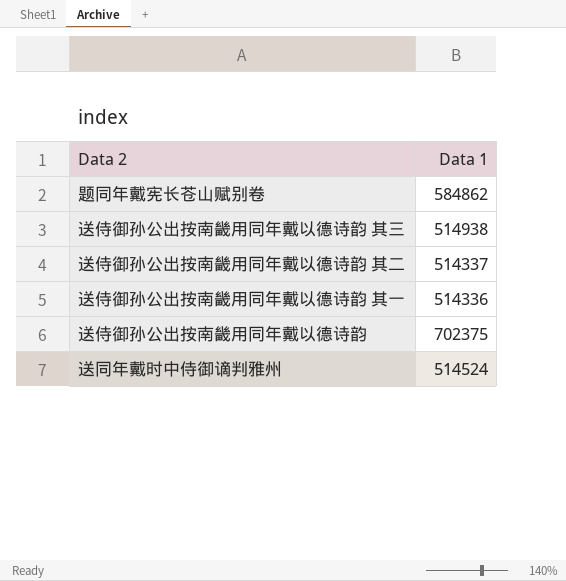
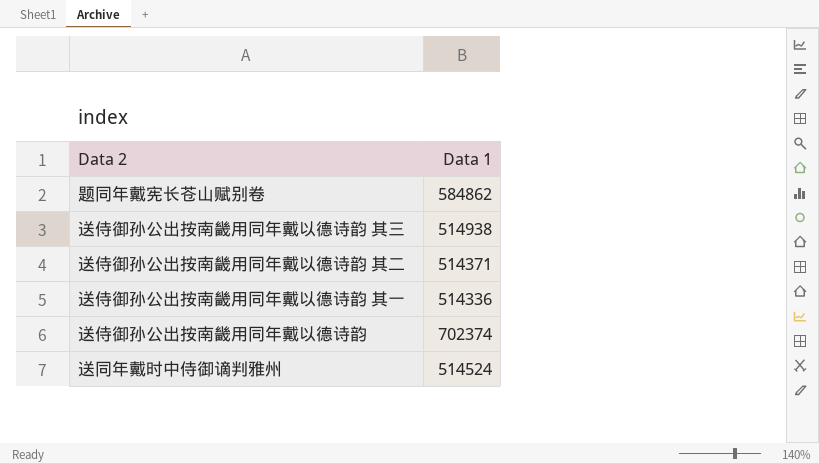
送侍御孙公出按南畿用同年戴以德诗韵 其二 | Data 1: 514337 -> 514371
送侍御孙公出按南畿用同年戴以德诗韵 | Data 1: 702375 -> 702374

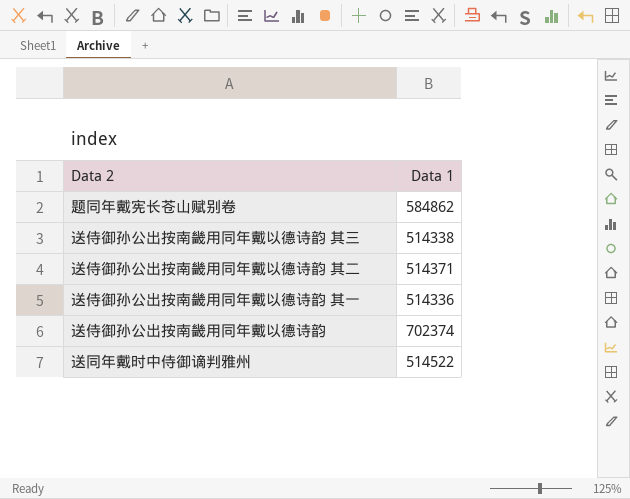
送侍御孙公出按南畿用同年戴以德诗韵 其三 | Data 1: 514938 -> 514338
送同年戴时中侍御谪判雅州 | Data 1: 514524 -> 514522

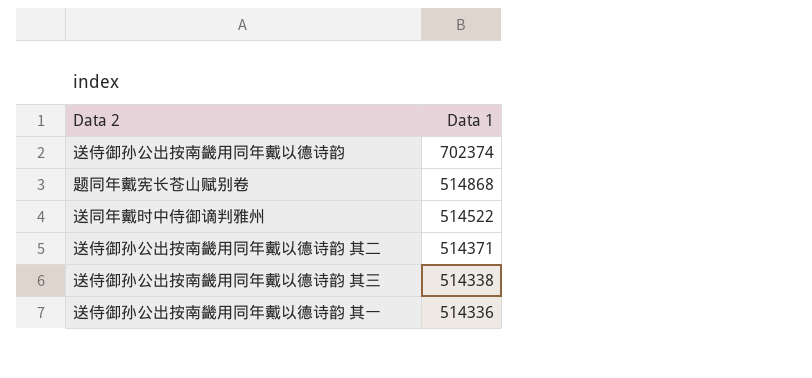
row order: none -> Data 1 descending
题同年戴宪长苍山赋别卷 | Data 1: 584862 -> 514868

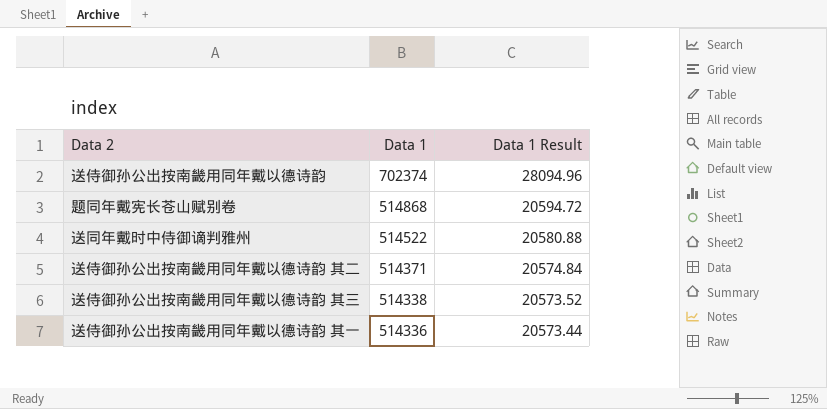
column Data 1 Result | formula: none -> [Data 1] * 0.04

